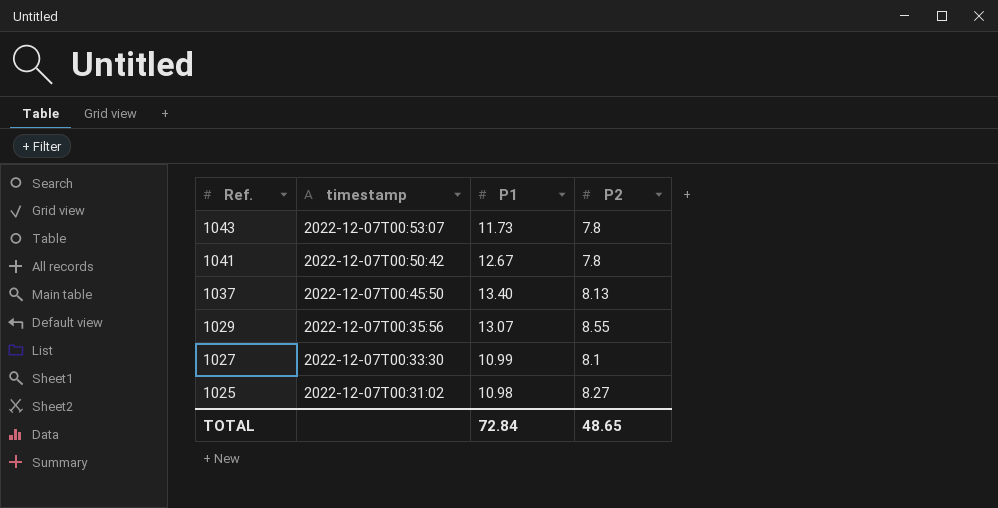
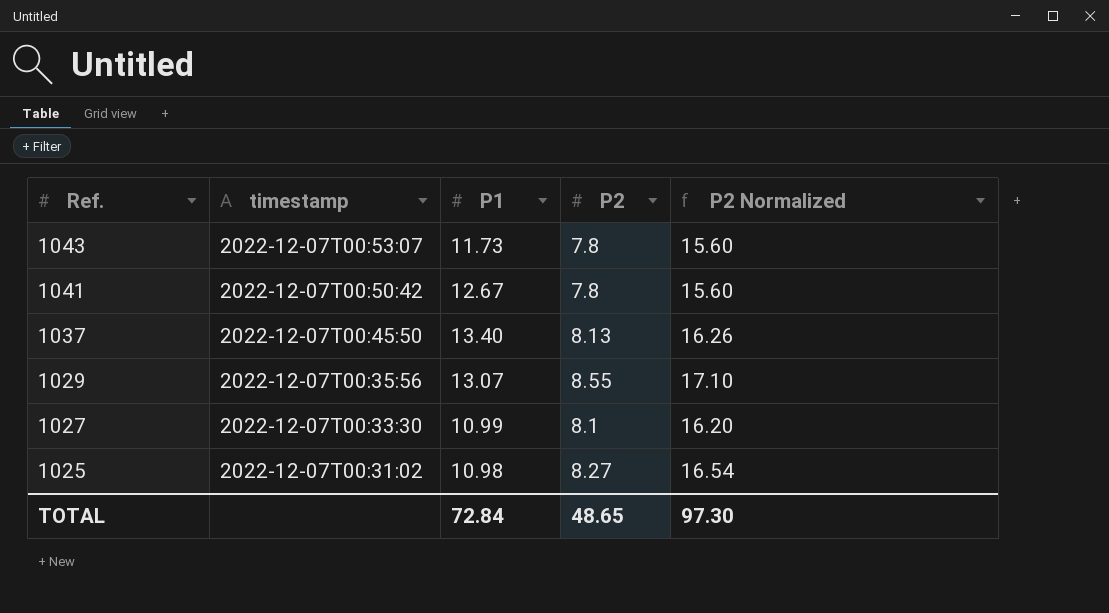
column P2 Normalized | formula: none -> [P2] * 2

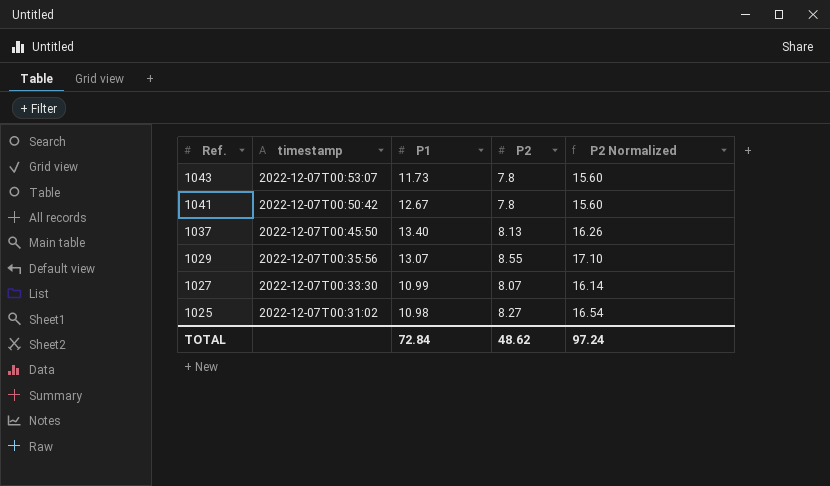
1027 | P2: 8.1 -> 8.07
1027 | P2 Normalized: 16.20 -> 16.14
TOTAL | P2: 48.65 -> 48.62
TOTAL | P2 Normalized: 97.30 -> 97.24

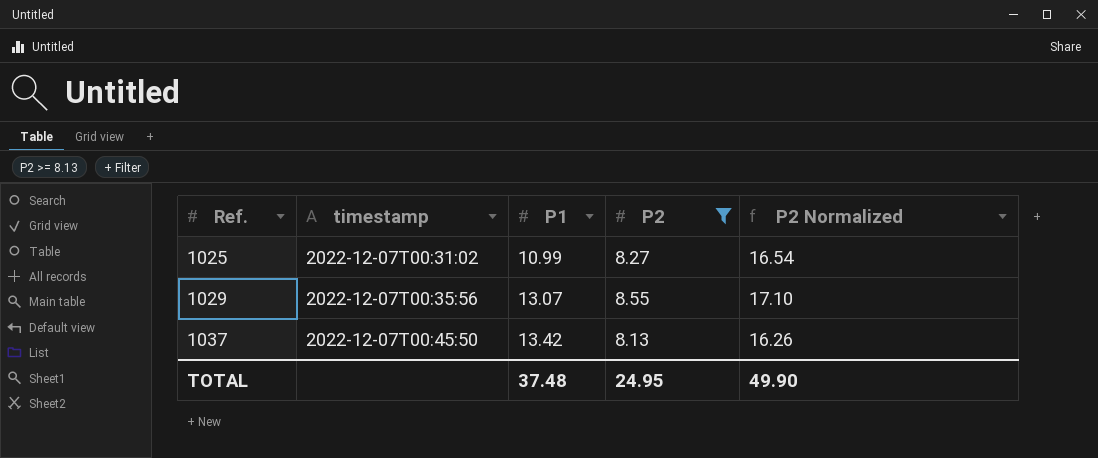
filter: none -> P2 >= 8.13
row order: Ref. descending -> Ref. ascending
1025 | P1: 10.98 -> 10.99
1037 | P1: 13.40 -> 13.42
TOTAL | P1: 72.84 -> 37.48
TOTAL | P2: 48.62 -> 24.95
TOTAL | P2 Normalized: 97.24 -> 49.90

